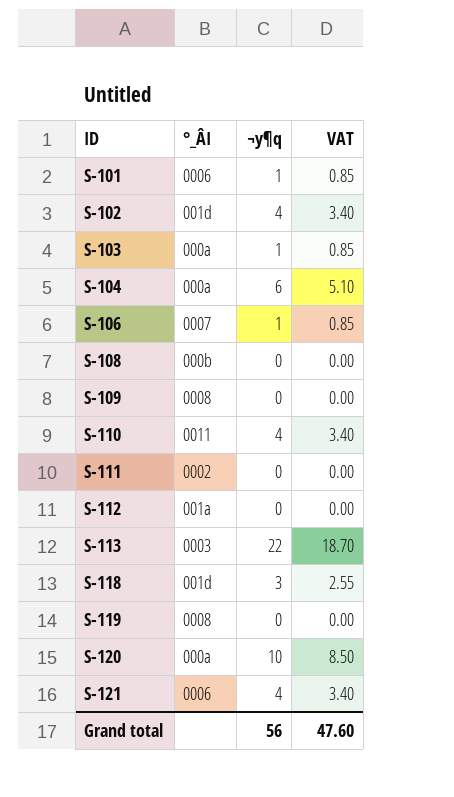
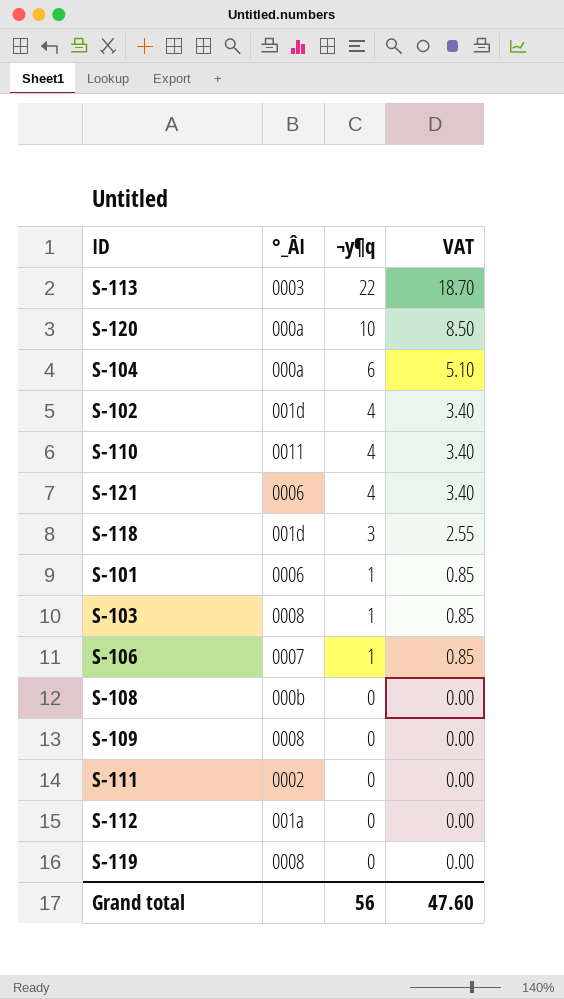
row order: ID ascending -> ¬y¶q descending
S-103 | °_ÂI: 000a -> 0008

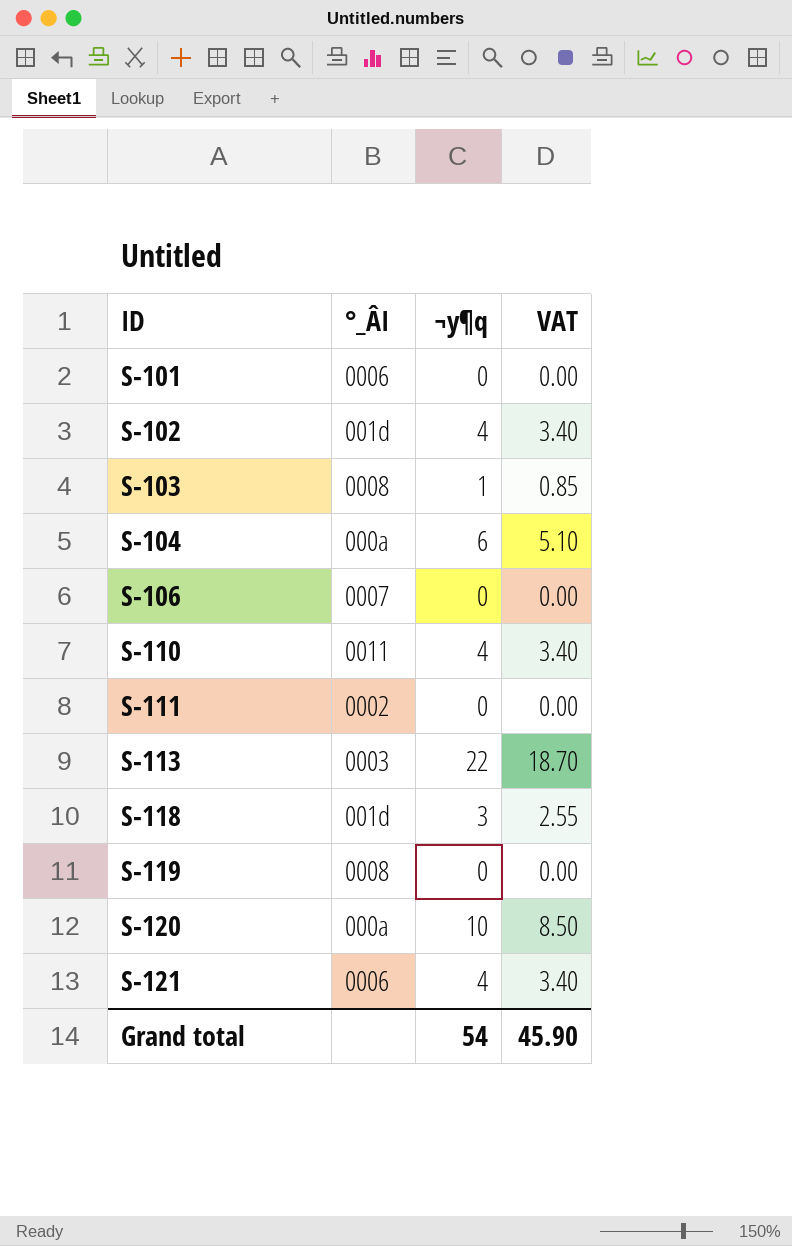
row order: ¬y¶q descending -> ID ascending
row S-108: 000b | 0 | 0.00 -> none
row S-109: 0008 | 0 | 0.00 -> none
row S-112: 001a | 0 | 0.00 -> none
S-101 | ¬y¶q: 1 -> 0
S-101 | VAT: 0.85 -> 0.00
S-106 | ¬y¶q: 1 -> 0
S-106 | VAT: 0.85 -> 0.00
Grand total | ¬y¶q: 56 -> 54
Grand total | VAT: 47.60 -> 45.90

